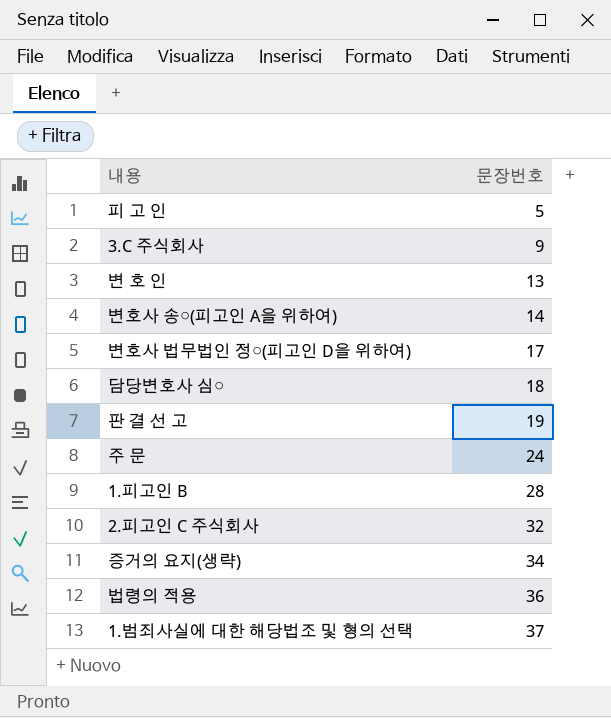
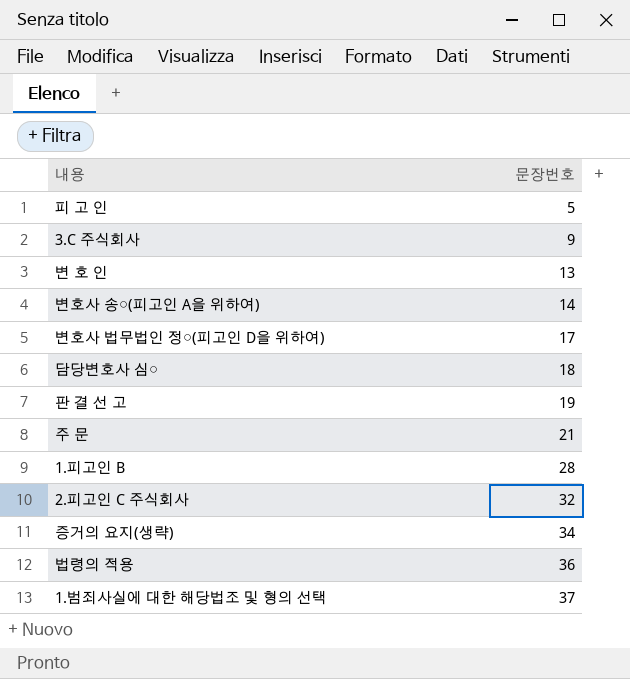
주 문 | 문장번호: 24 -> 21

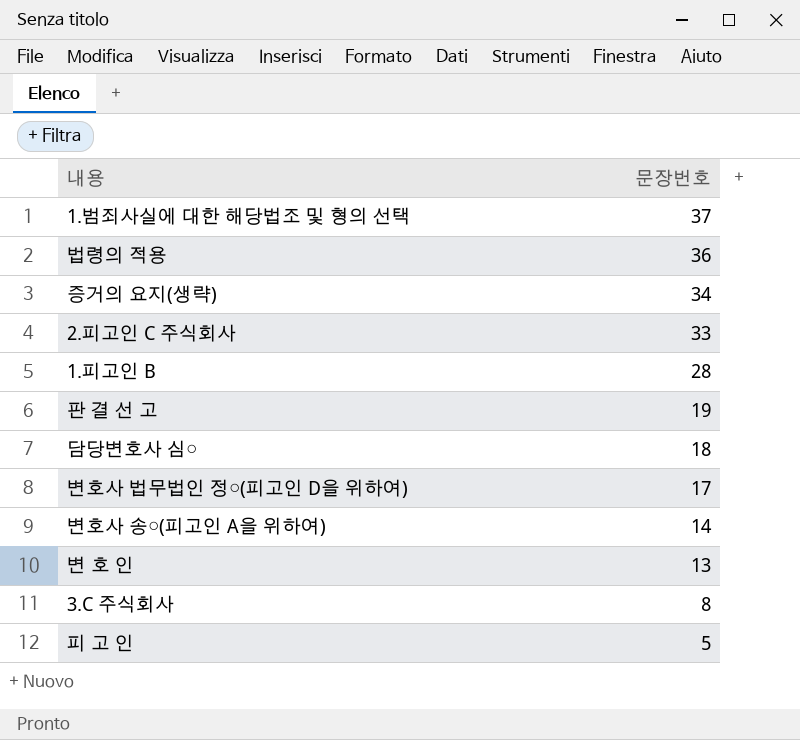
row order: 문장번호 ascending -> 문장번호 descending
row 주 문: 21 -> none
2.피고인 C 주식회사 | 문장번호: 32 -> 33
3.C 주식회사 | 문장번호: 9 -> 8

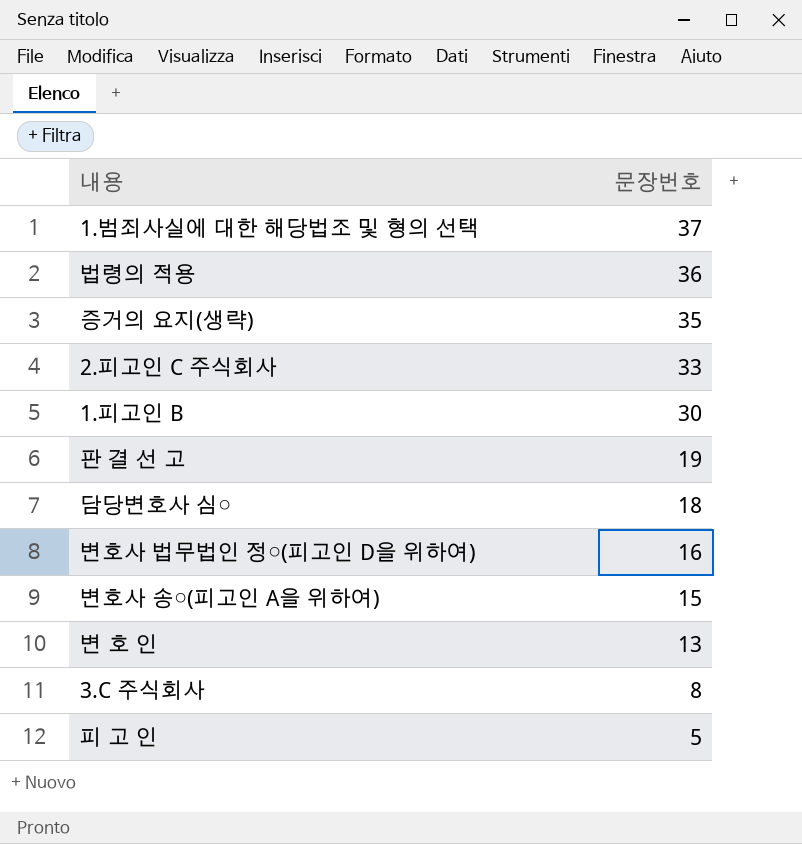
증거의 요지(생략) | 문장번호: 34 -> 35
1.피고인 B | 문장번호: 28 -> 30
변호사 법무법인 정○(피고인 D을 위하여) | 문장번호: 17 -> 16
변호사 송○(피고인 A을 위하여) | 문장번호: 14 -> 15

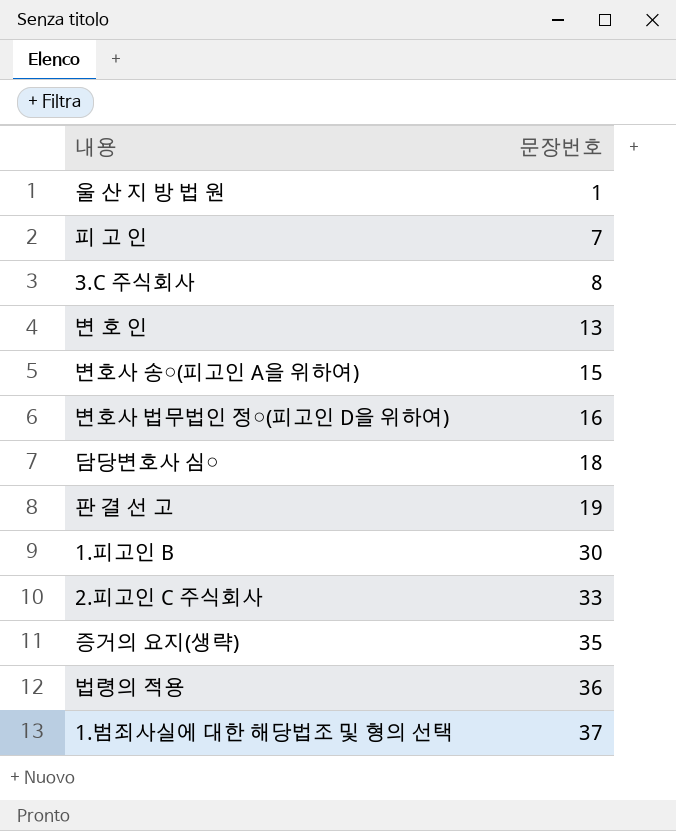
row order: 문장번호 descending -> 문장번호 ascending
row 울 산 지 방 법 원: none -> 1
피 고 인 | 문장번호: 5 -> 7

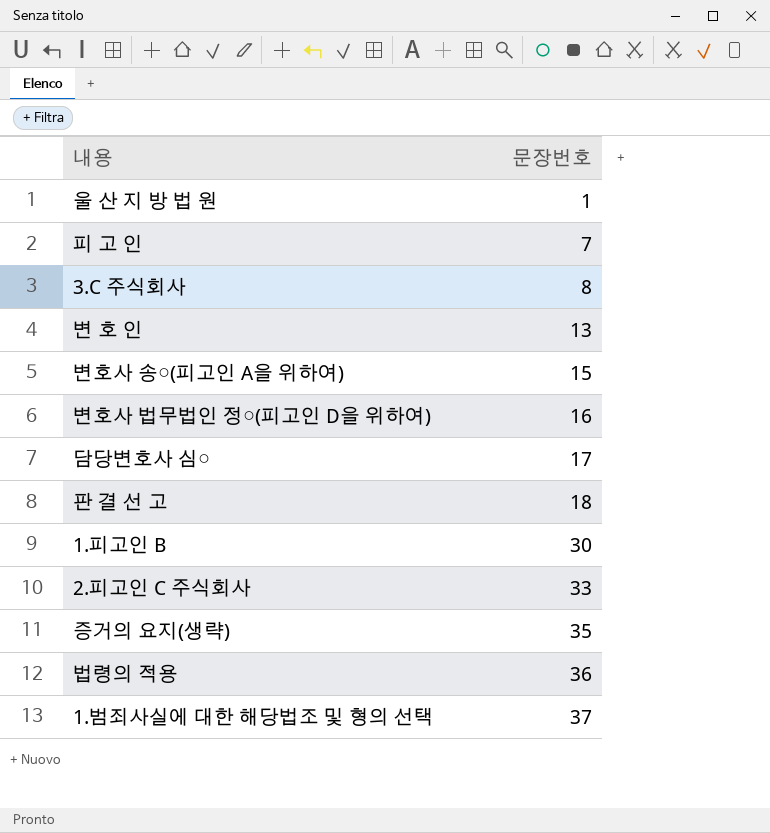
담당변호사 심○ | 문장번호: 18 -> 17
판 결 선 고 | 문장번호: 19 -> 18

